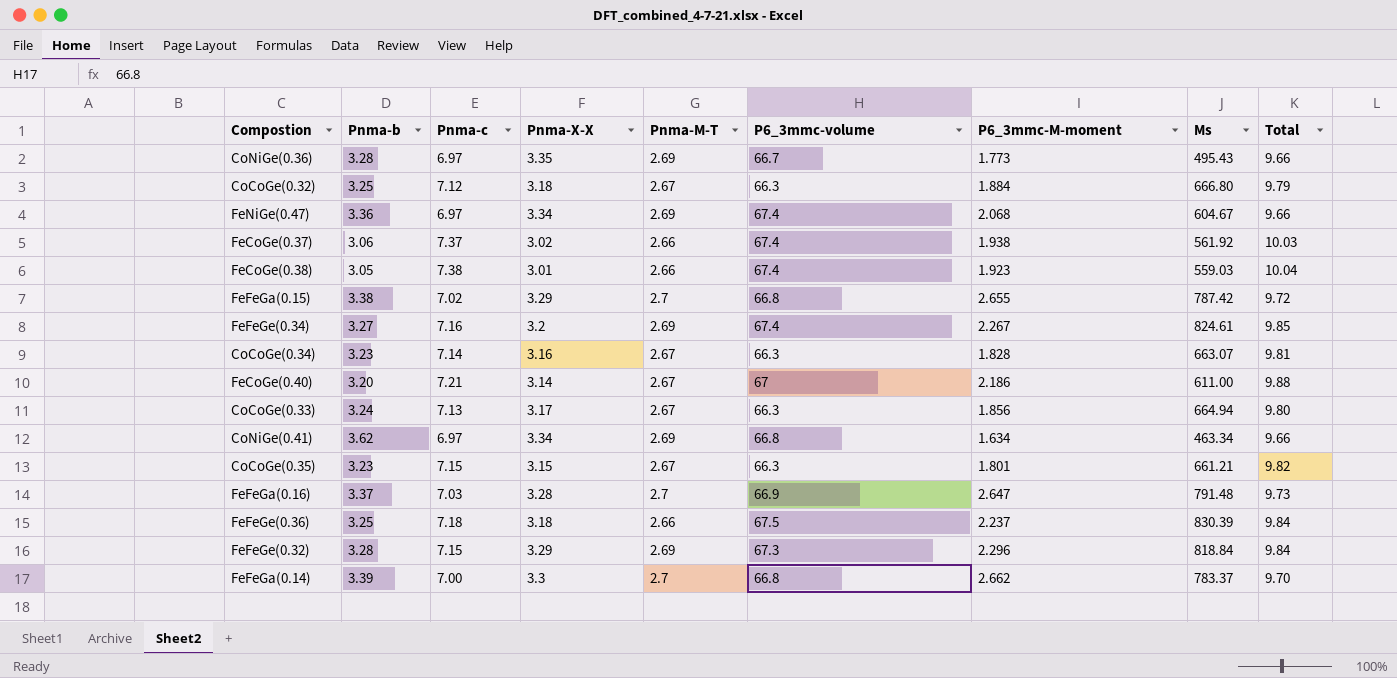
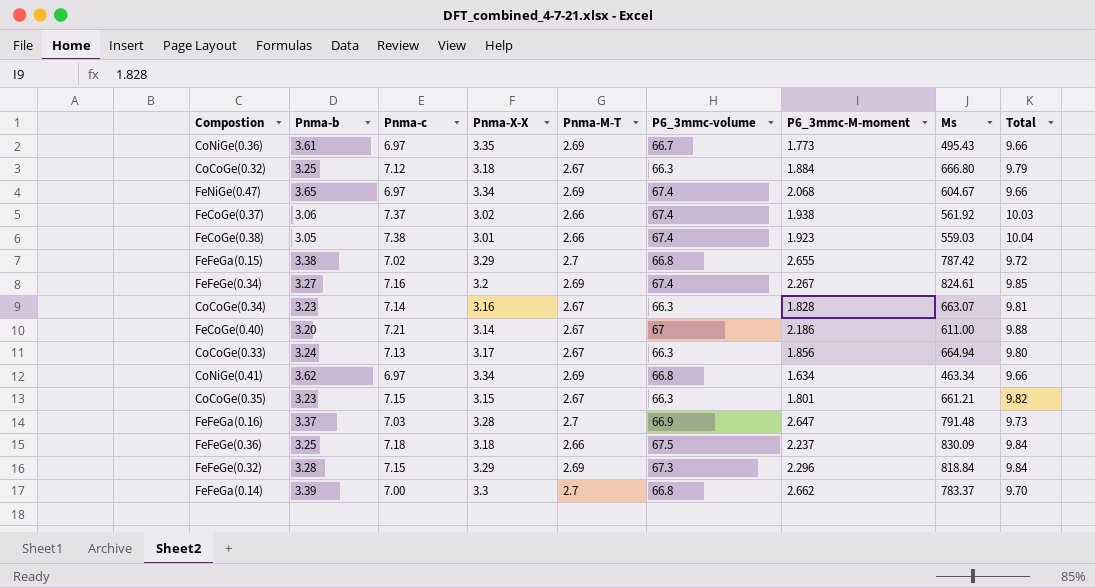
CoNiGe(0.36) | Pnma-b: 3.28 -> 3.61
FeNiGe(0.47) | Pnma-b: 3.36 -> 3.65
FeFeGe(0.36) | Ms: 830.39 -> 830.09

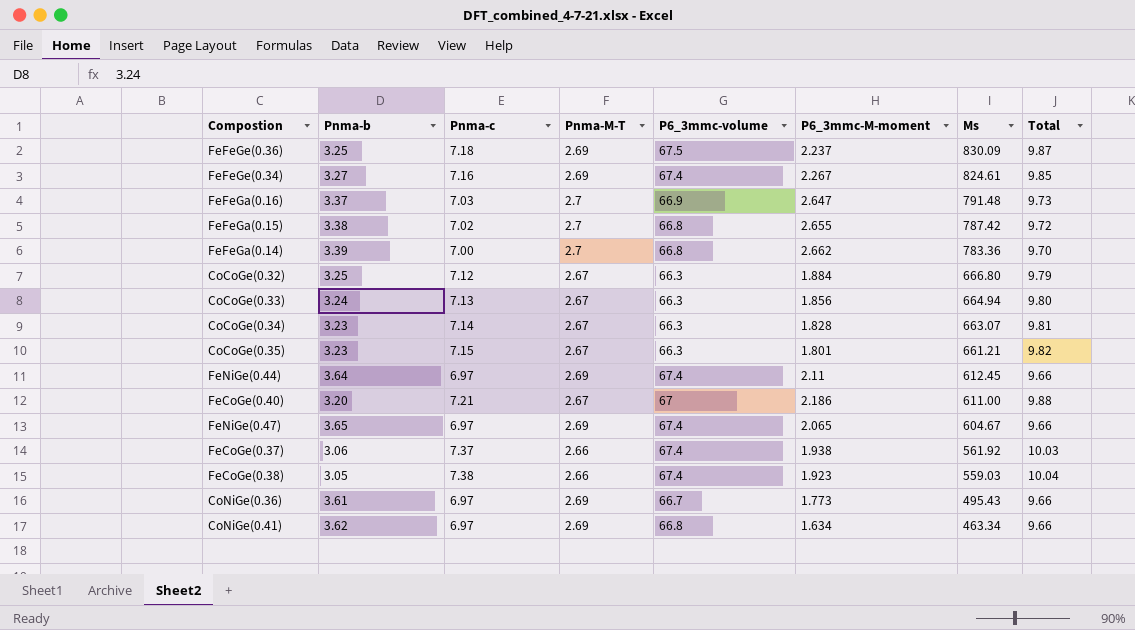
row order: none -> Ms descending
column Pnma-X-X | position: 4 -> none
row FeFeGe(0.32): 3.28 | 7.15 | 3.29 | 2.69 | 67.3 | 2.296 | 818.84 | 9.84 -> none
FeFeGe(0.36) | Pnma-M-T: 2.66 -> 2.69
FeFeGe(0.36) | Total: 9.84 -> 9.87
FeFeGa(0.14) | Ms: 783.37 -> 783.36
row FeNiGe(0.44): none -> 3.64 | 6.97 | 2.69 | 67.4 | 2.11 | 612.45 | 9.66
FeNiGe(0.47) | P6_3mmc-M-moment: 2.068 -> 2.065

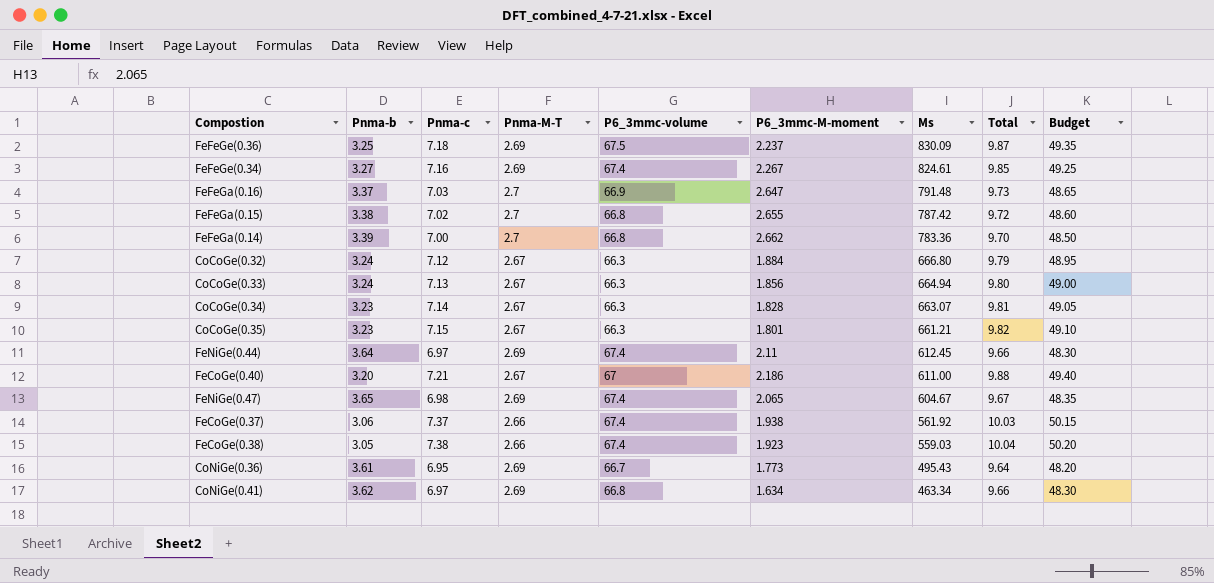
column Budget | formula: none -> [Total] * 5
CoCoGe(0.32) | Pnma-b: 3.25 -> 3.24
FeNiGe(0.47) | Pnma-c: 6.97 -> 6.98
FeNiGe(0.47) | Total: 9.66 -> 9.67
CoNiGe(0.36) | Pnma-c: 6.97 -> 6.95
CoNiGe(0.36) | Total: 9.66 -> 9.64

